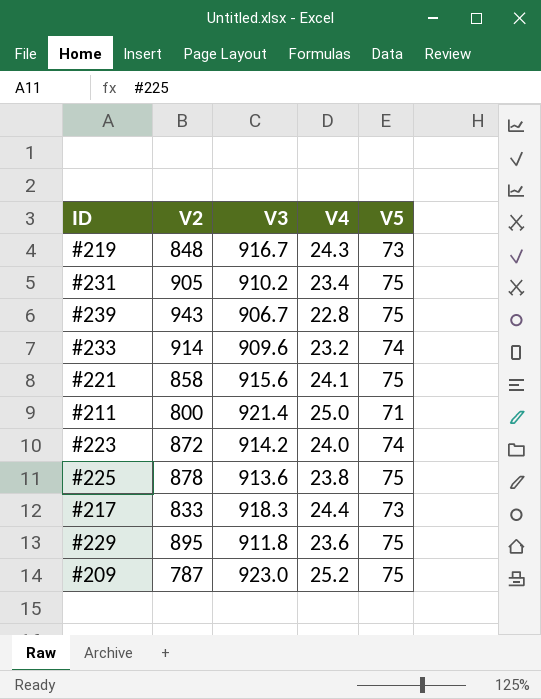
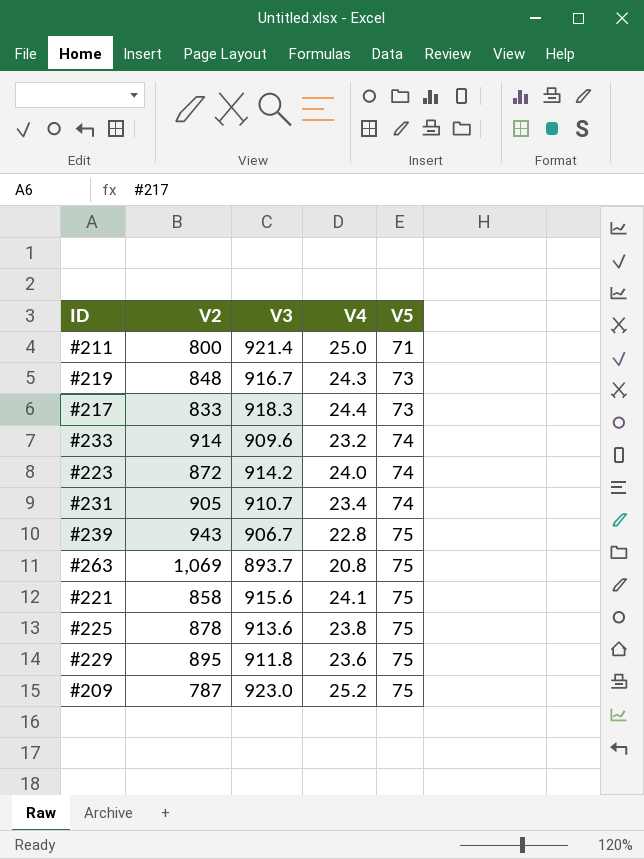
row order: none -> V5 ascending
#231 | V3: 910.2 -> 910.7
#231 | V5: 75 -> 74
row #263: none -> 1,069 | 893.7 | 20.8 | 75

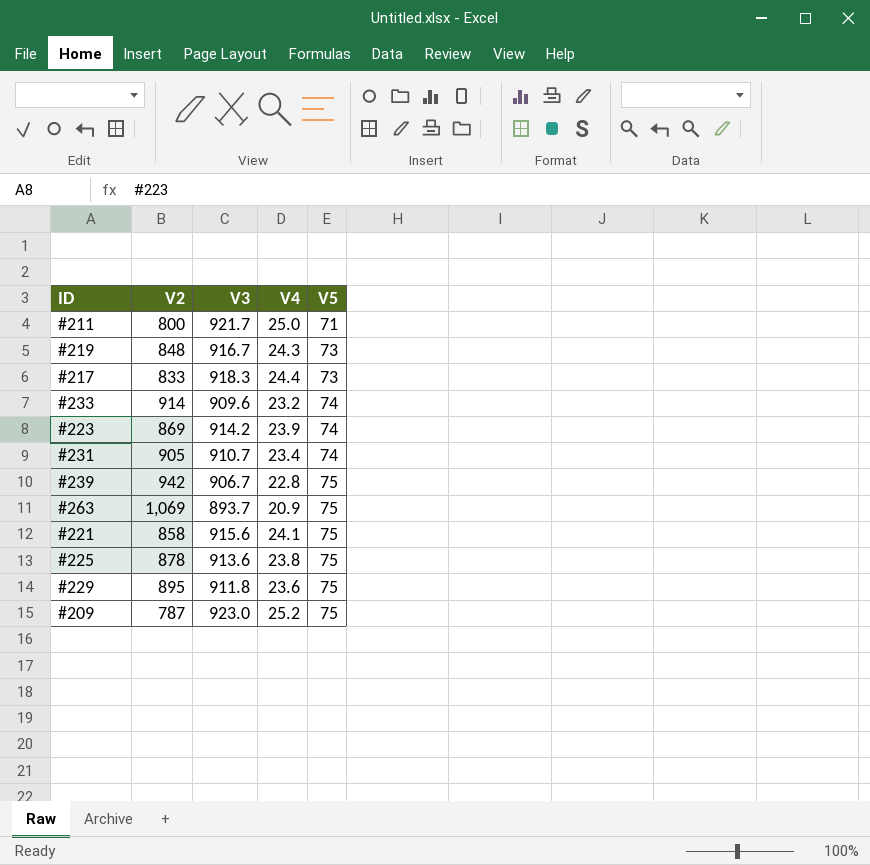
#211 | V3: 921.4 -> 921.7
#223 | V2: 872 -> 869
#223 | V4: 24.0 -> 23.9
#239 | V2: 943 -> 942
#263 | V4: 20.8 -> 20.9

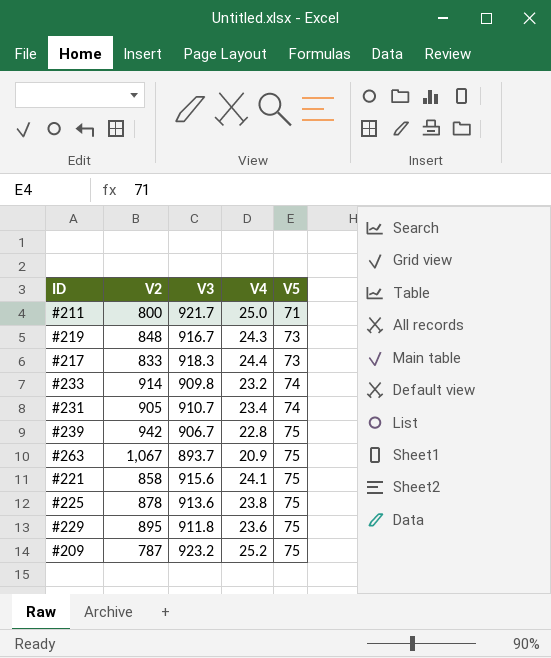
row #223: 869 | 914.2 | 23.9 | 74 -> none
#233 | V3: 909.6 -> 909.8
#263 | V2: 1,069 -> 1,067
#209 | V3: 923.0 -> 923.2

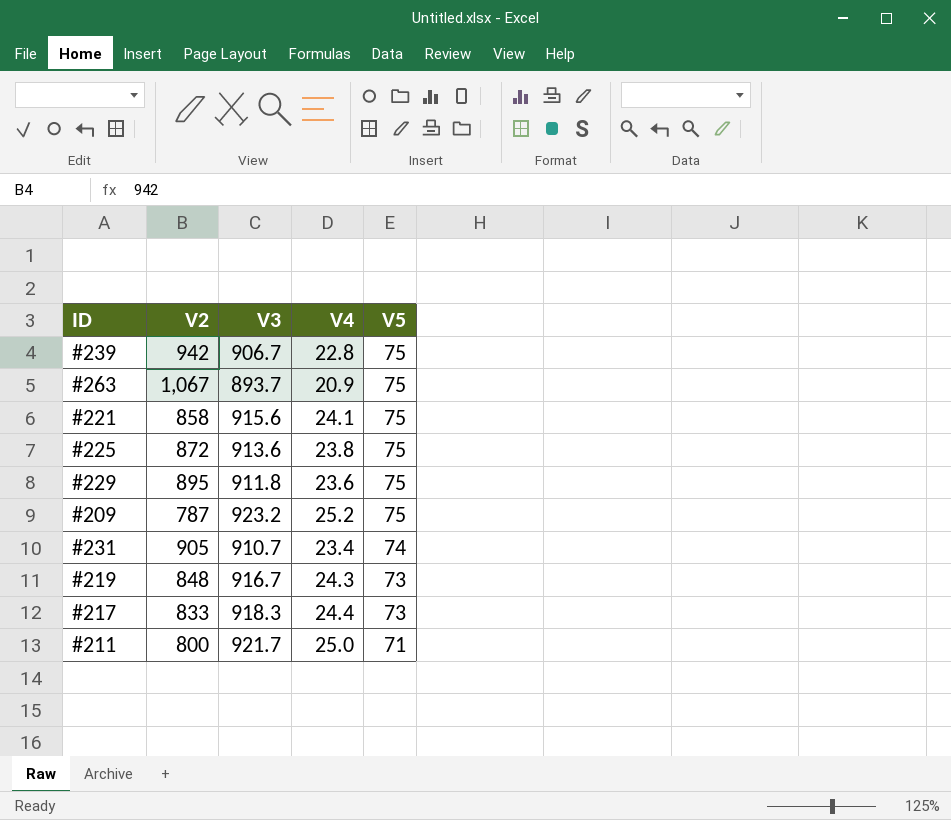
row order: V5 ascending -> V5 descending
row #233: 914 | 909.8 | 23.2 | 74 -> none
#225 | V2: 878 -> 872

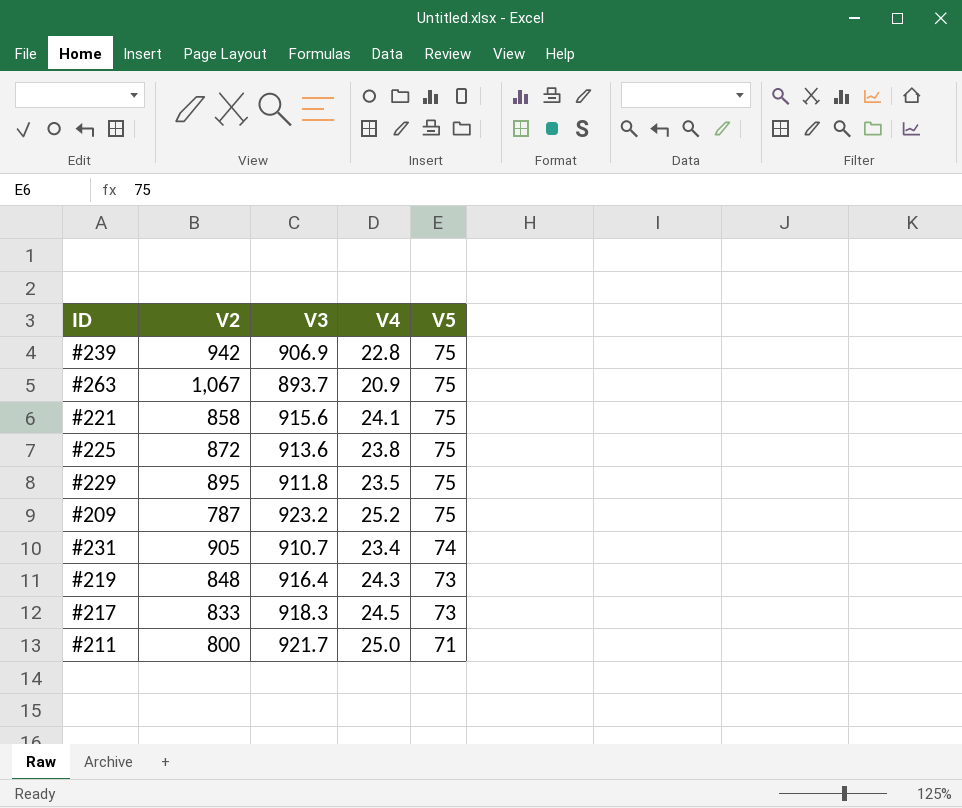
#239 | V3: 906.7 -> 906.9
#229 | V4: 23.6 -> 23.5
#219 | V3: 916.7 -> 916.4
#217 | V4: 24.4 -> 24.5

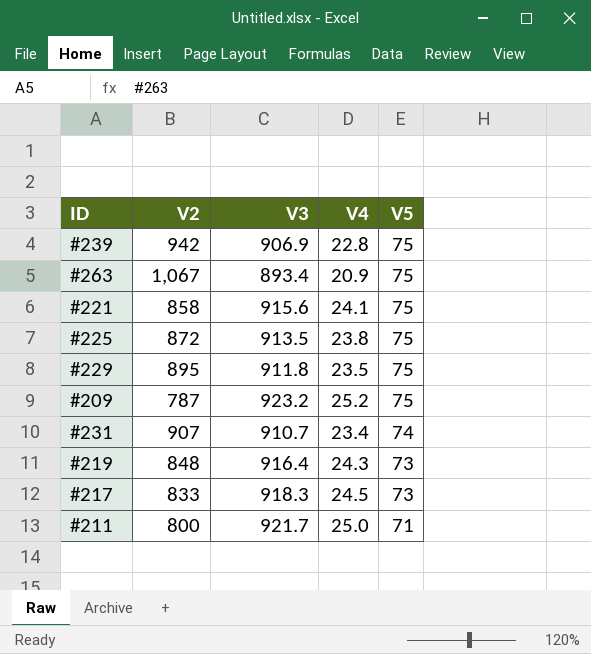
#263 | V3: 893.7 -> 893.4
#225 | V3: 913.6 -> 913.5
#231 | V2: 905 -> 907

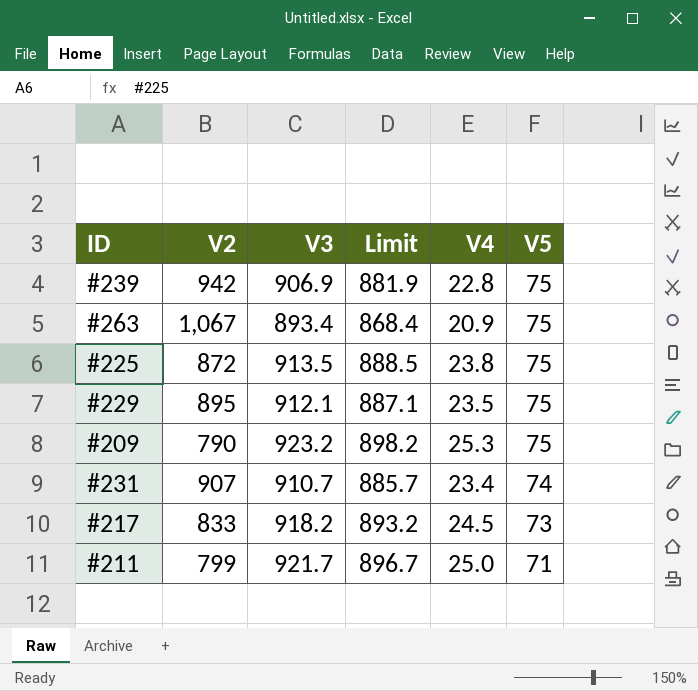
column Limit | formula: none -> [V3] - 25
row #221: 858 | 915.6 | 24.1 | 75 -> none
row #219: 848 | 916.4 | 24.3 | 73 -> none
#229 | V3: 911.8 -> 912.1
#209 | V2: 787 -> 790
#209 | V4: 25.2 -> 25.3
#217 | V3: 918.3 -> 918.2
#211 | V2: 800 -> 799

